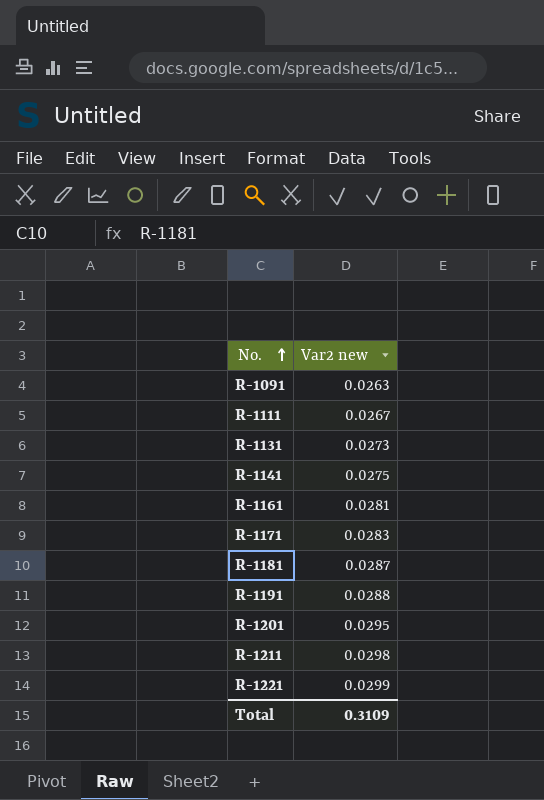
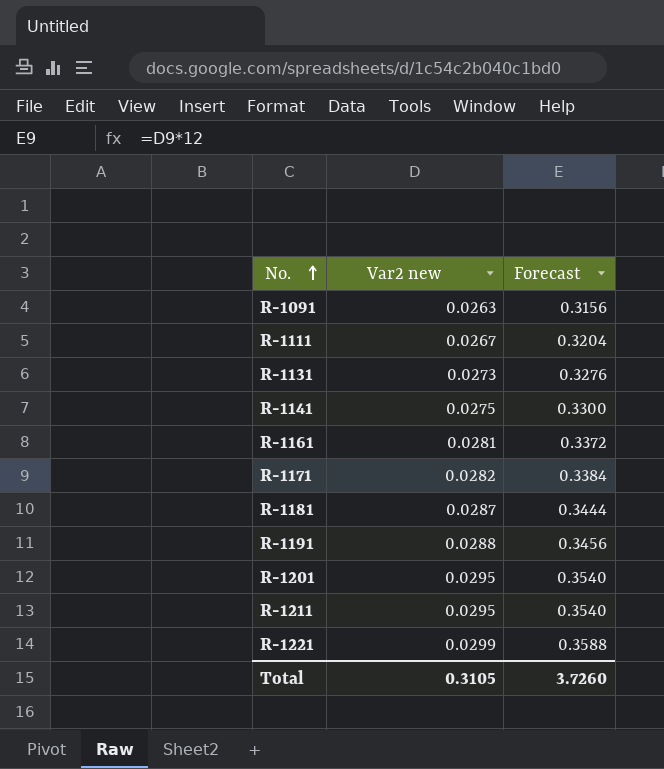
column Forecast | formula: none -> [Var2 new] * 12
R-1171 | Var2 new: 0.0283 -> 0.0282
R-1211 | Var2 new: 0.0298 -> 0.0295
Total | Var2 new: 0.3109 -> 0.3105

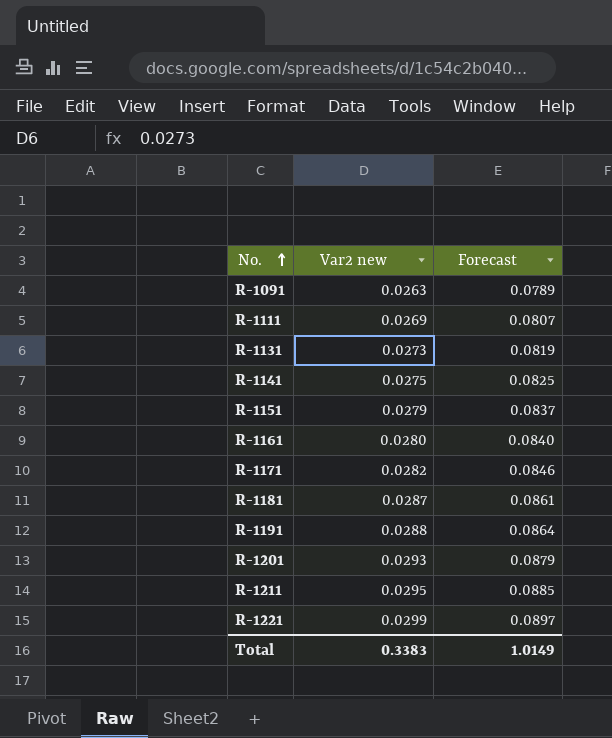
column Forecast | formula: [Var2 new] * 12 -> [Var2 new] * 3
R-1111 | Var2 new: 0.0267 -> 0.0269
row R-1151: none -> 0.0279 | 0.0837
R-1161 | Var2 new: 0.0281 -> 0.0280
R-1201 | Var2 new: 0.0295 -> 0.0293
Total | Var2 new: 0.3105 -> 0.3383
Total | Forecast: 3.7260 -> 1.0149

